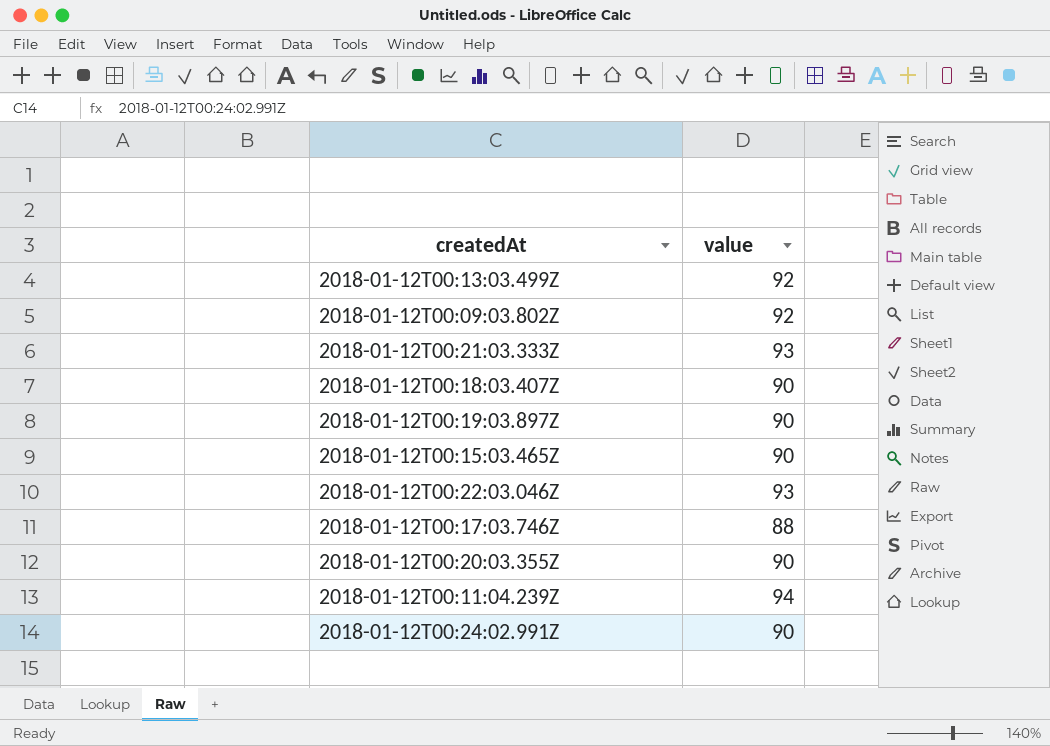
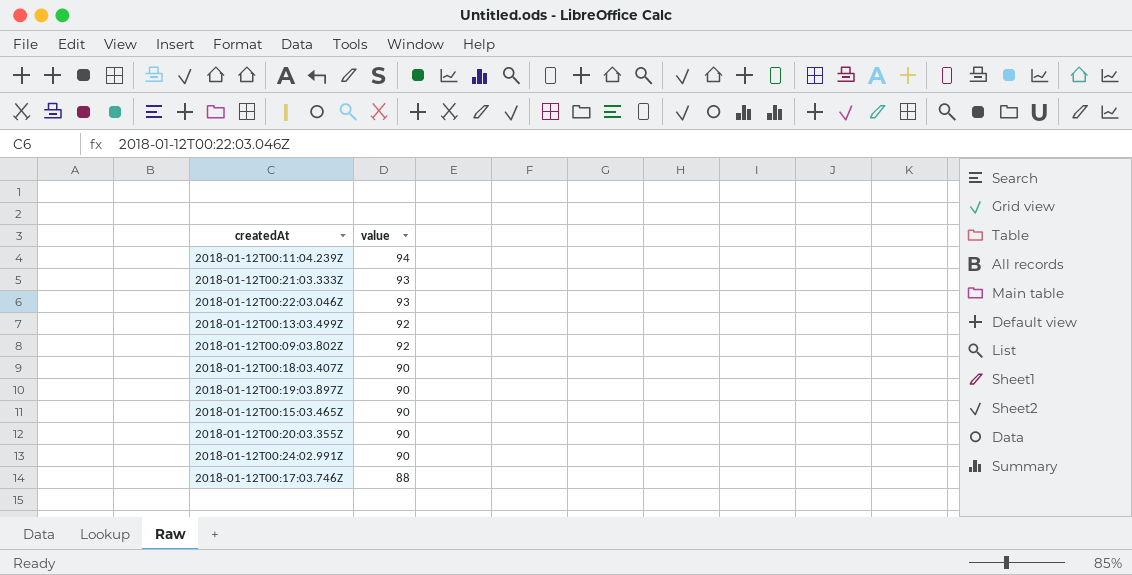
row order: none -> value descending

